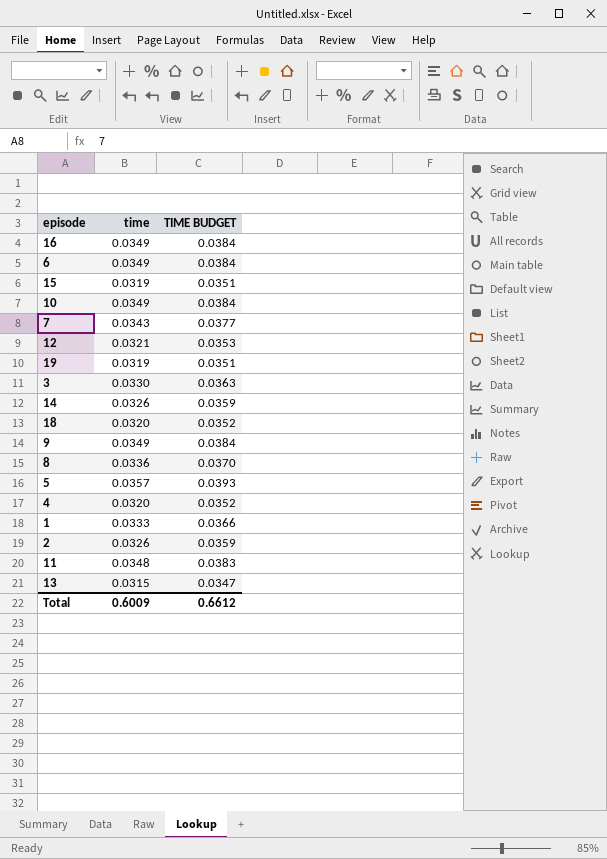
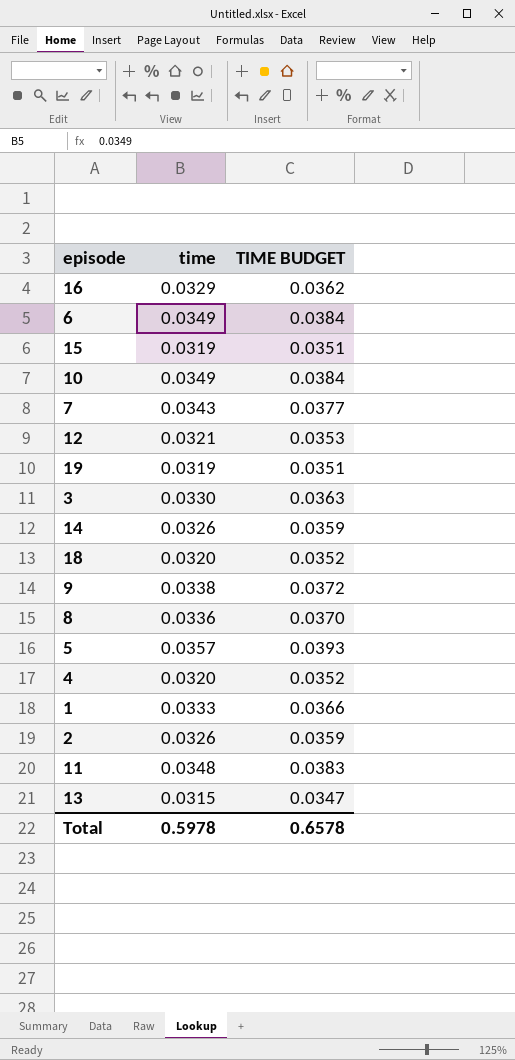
16 | time: 0.0349 -> 0.0329
16 | TIME BUDGET: 0.0384 -> 0.0362
9 | time: 0.0349 -> 0.0338
9 | TIME BUDGET: 0.0384 -> 0.0372
Total | time: 0.6009 -> 0.5978
Total | TIME BUDGET: 0.6612 -> 0.6578

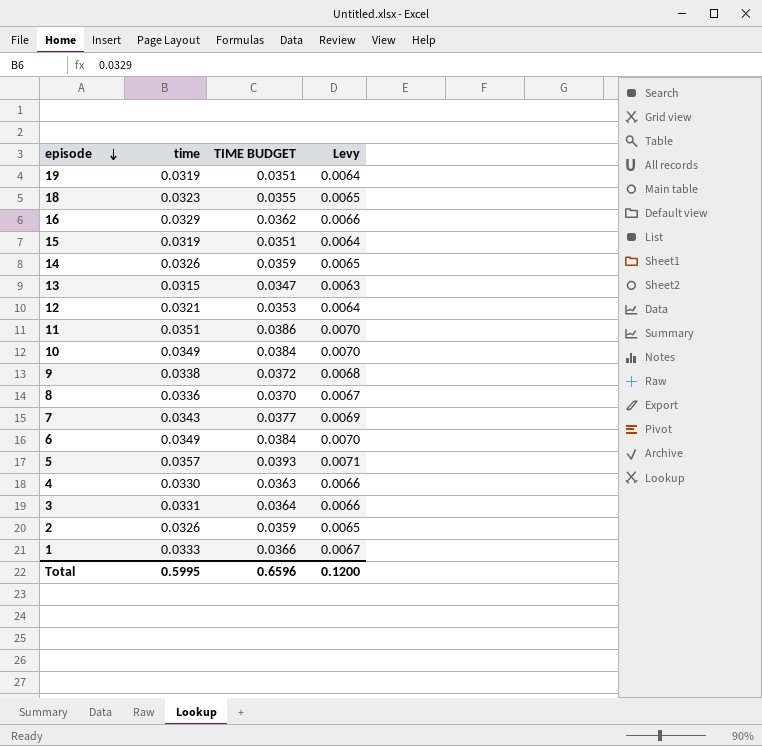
row order: none -> episode descending
column Levy | formula: none -> [time] * 0.2
18 | time: 0.0320 -> 0.0323
18 | TIME BUDGET: 0.0352 -> 0.0355
11 | time: 0.0348 -> 0.0351
11 | TIME BUDGET: 0.0383 -> 0.0386
4 | time: 0.0320 -> 0.0330
4 | TIME BUDGET: 0.0352 -> 0.0363
3 | time: 0.0330 -> 0.0331
3 | TIME BUDGET: 0.0363 -> 0.0364
Total | time: 0.5978 -> 0.5995
Total | TIME BUDGET: 0.6578 -> 0.6596

